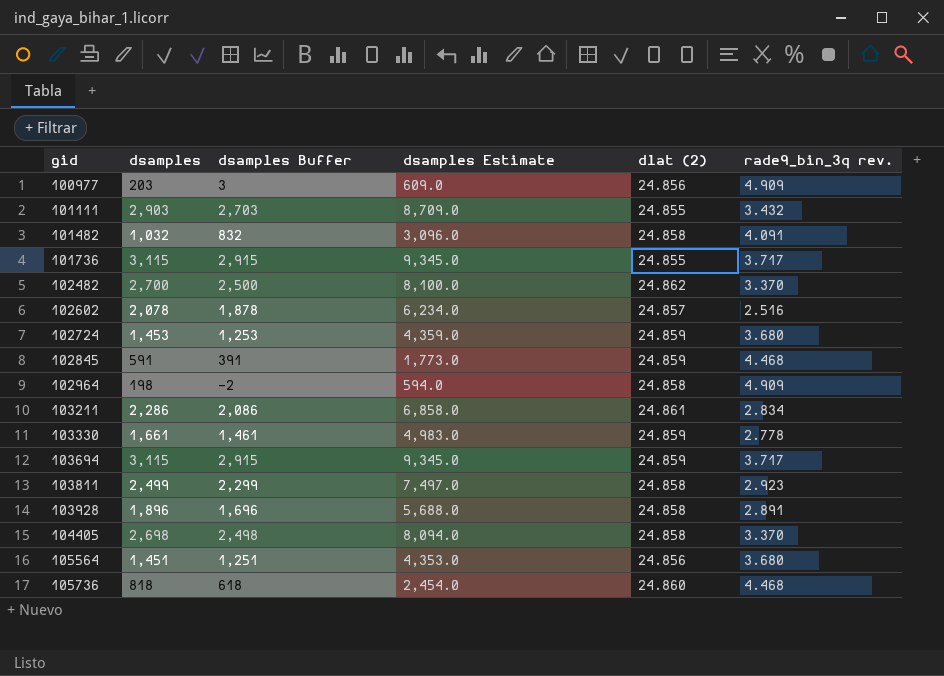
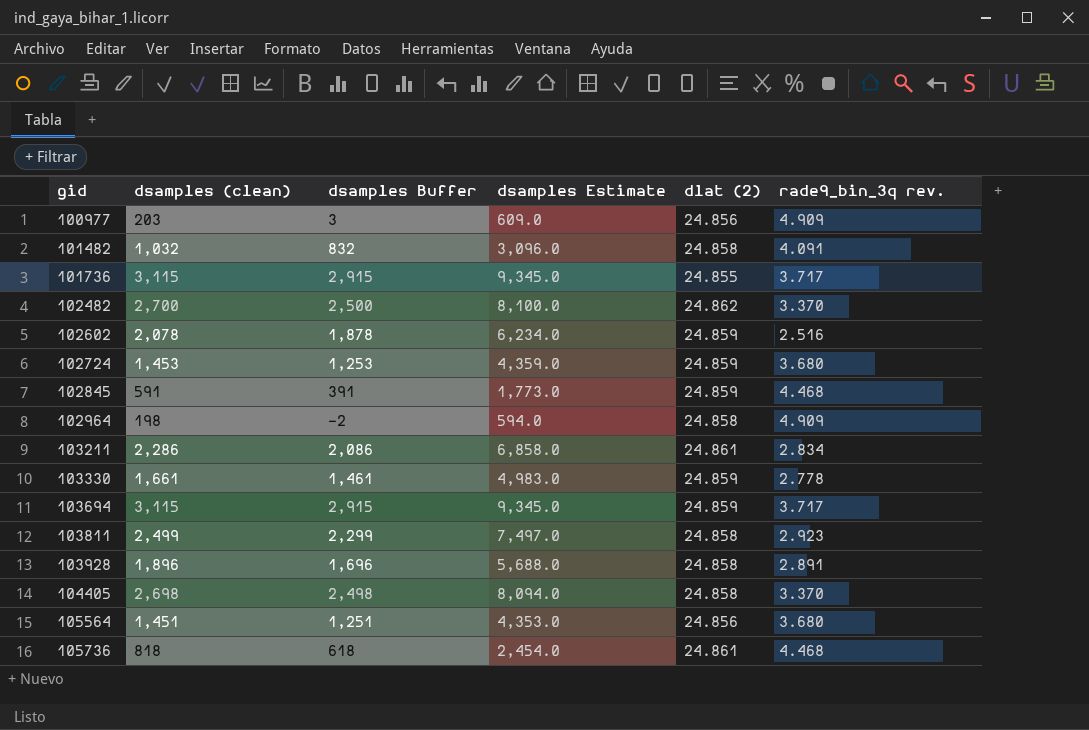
column name: dsamples -> dsamples (clean)
row 101111: 2,903 | 2,703 | 8,709.0 | 24.855 | 3.432 -> none
102602 | dlat (2): 24.857 -> 24.859
105736 | dlat (2): 24.860 -> 24.861

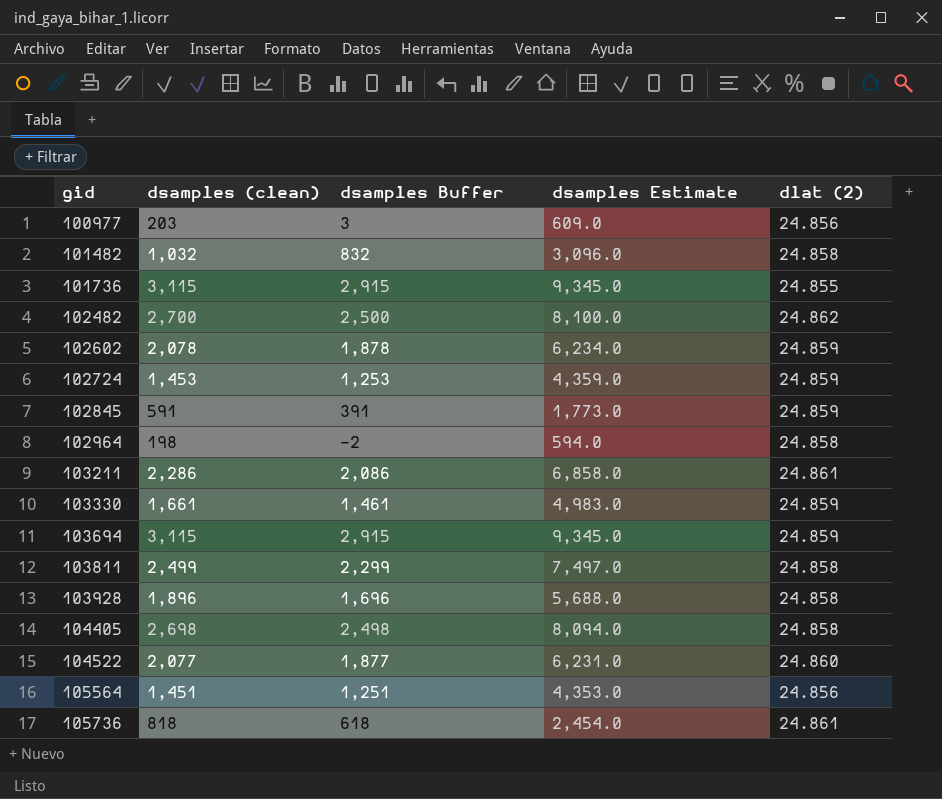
column rade9_bin_3q rev. | position: 6 -> none
row 104522: none -> 2,077 | 1,877 | 6,231.0 | 24.860

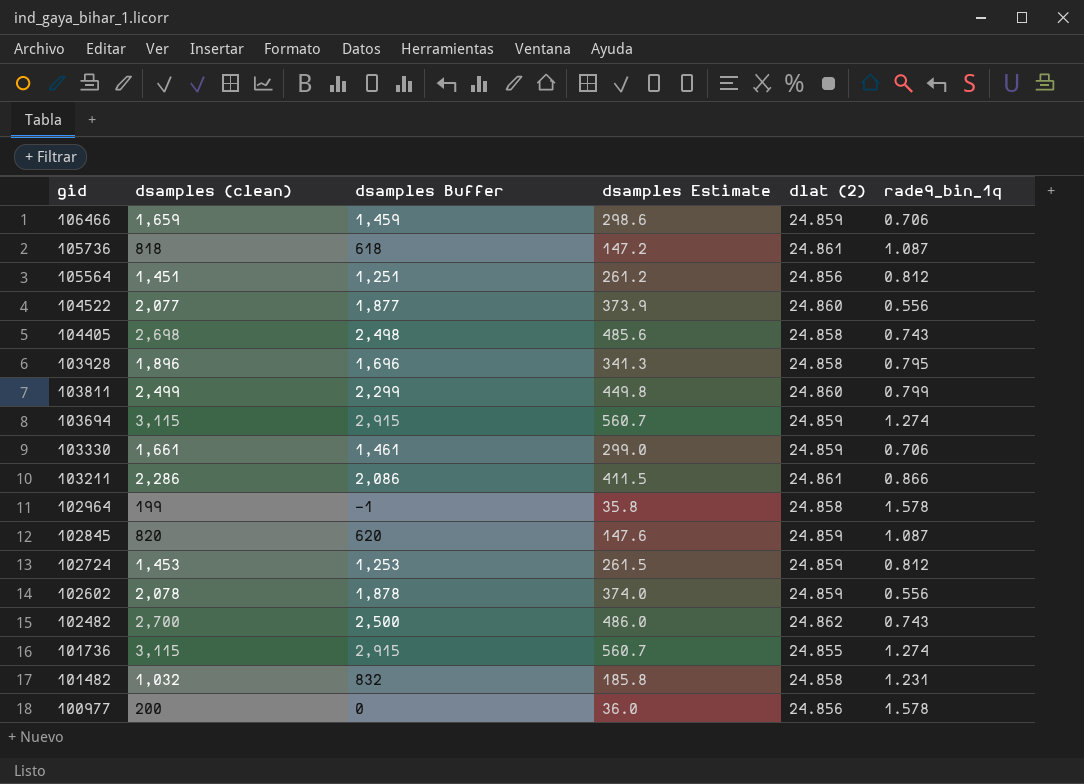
row order: gid ascending -> gid descending
column dsamples Estimate | formula: [dsamples (clean)] * 3 -> [dsamples (clean)] * 0.18
column rade9_bin_1q | position: none -> 6
row 106466: none -> 1,659 | 1,459 | 298.6 | 24.859 | 0.706
103811 | dlat (2): 24.858 -> 24.860
102964 | dsamples (clean): 198 -> 199
102964 | dsamples Buffer: -2 -> -1
102845 | dsamples (clean): 591 -> 820
102845 | dsamples Buffer: 391 -> 620
100977 | dsamples (clean): 203 -> 200
100977 | dsamples Buffer: 3 -> 0

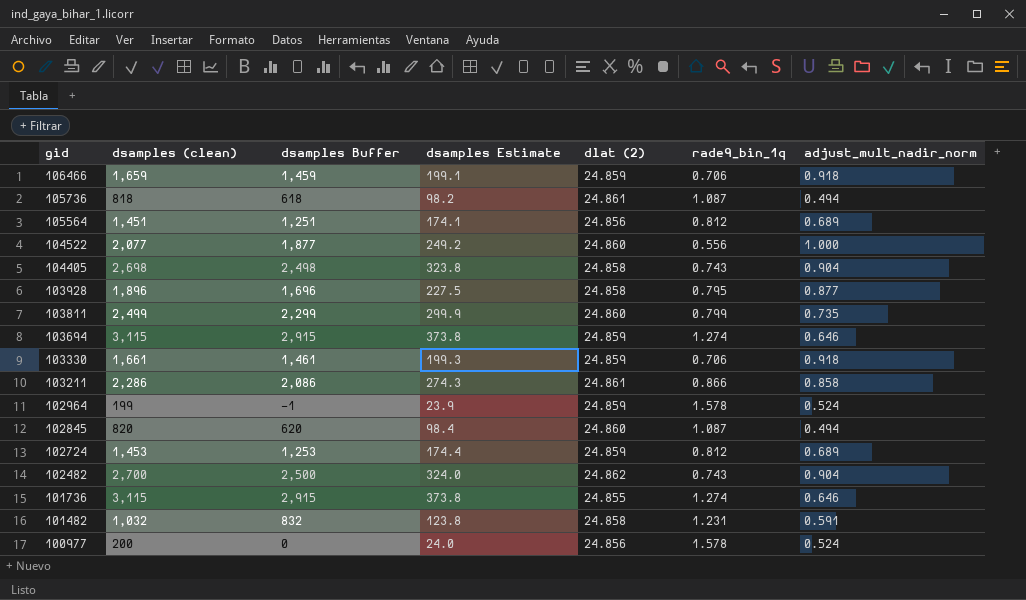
column dsamples Estimate | formula: [dsamples (clean)] * 0.18 -> [dsamples (clean)] * 0.12
column adjust_mult_nadir_norm | position: none -> 7
row 102602: 2,078 | 1,878 | 374.0 | 24.859 | 0.556 -> none
102964 | dlat (2): 24.858 -> 24.859
102845 | dlat (2): 24.859 -> 24.860

